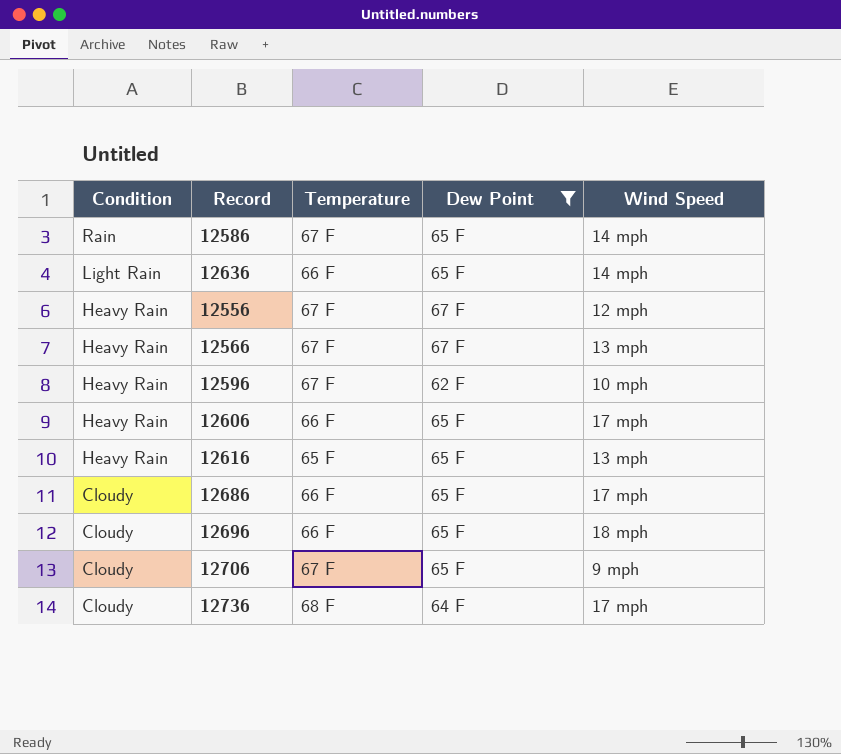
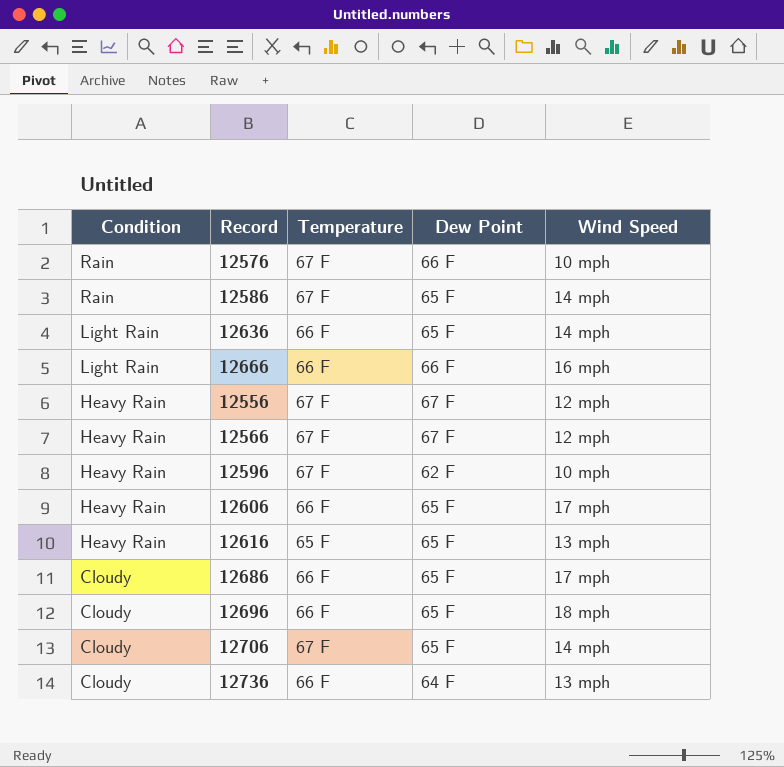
filter: Dew Point != 66 F -> none
12566 | Wind Speed: 13 mph -> 12 mph
12706 | Wind Speed: 9 mph -> 14 mph
12736 | Temperature: 68 F -> 66 F
12736 | Wind Speed: 17 mph -> 13 mph

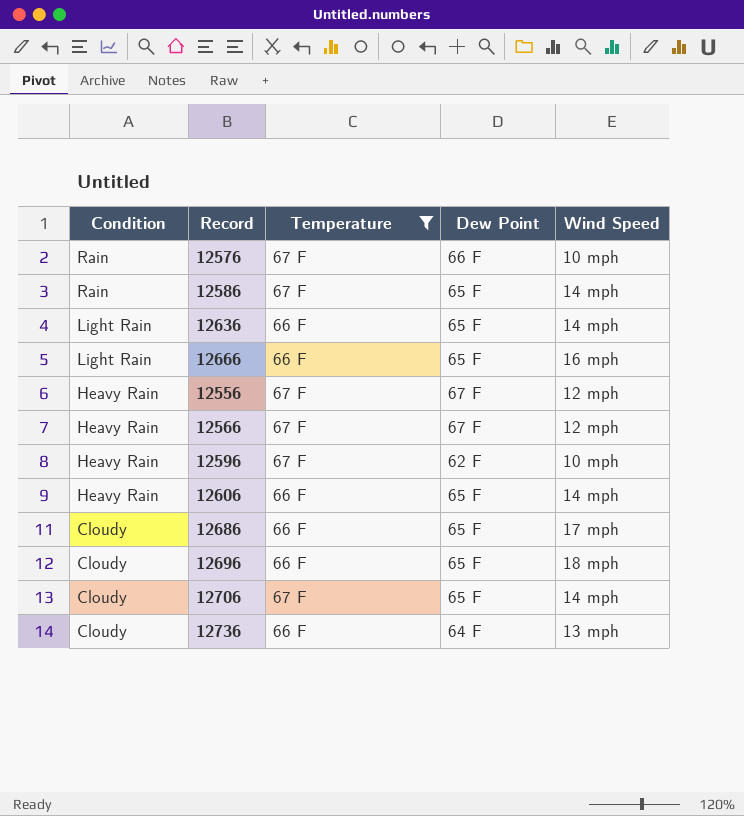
filter: none -> Temperature != 65 F
12666 | Dew Point: 66 F -> 65 F
12606 | Wind Speed: 17 mph -> 14 mph

